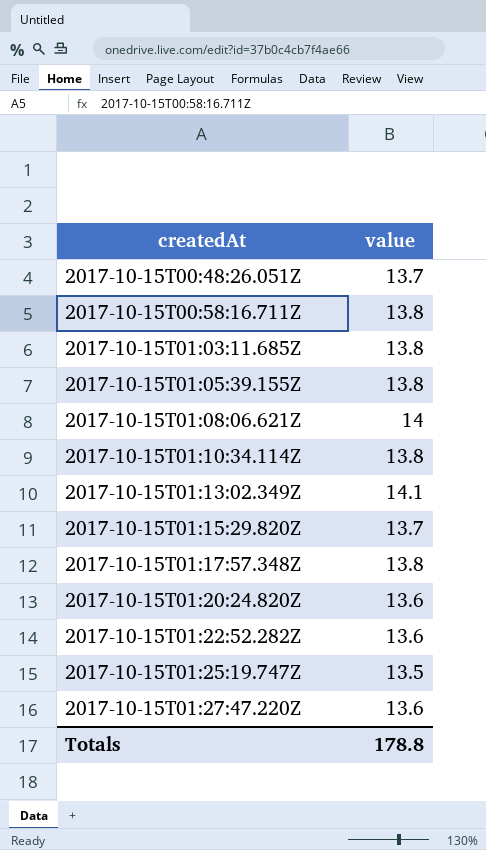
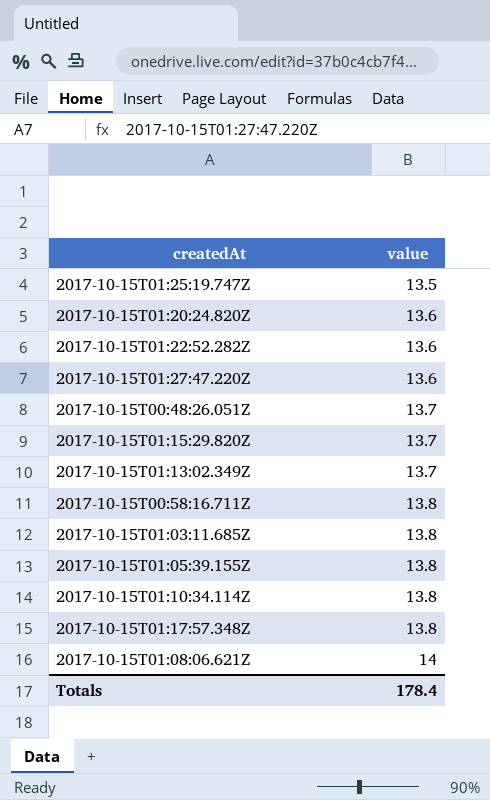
row order: createdAt ascending -> value ascending
2017-10-15T01:13:02.349Z | value: 14.1 -> 13.7
Totals | value: 178.8 -> 178.4

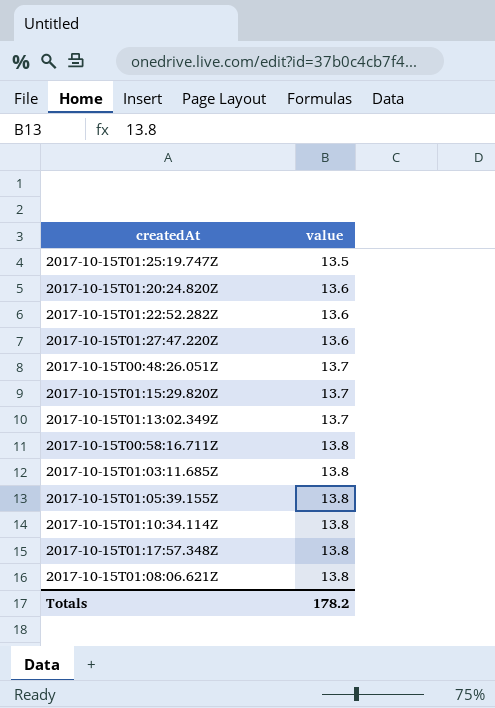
2017-10-15T01:08:06.621Z | value: 14 -> 13.8
Totals | value: 178.4 -> 178.2

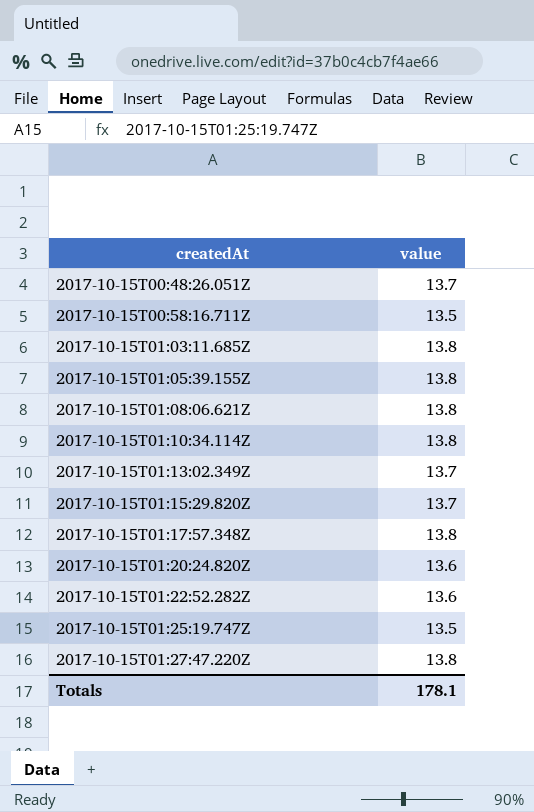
row order: value ascending -> createdAt ascending
2017-10-15T00:58:16.711Z | value: 13.8 -> 13.5
2017-10-15T01:27:47.220Z | value: 13.6 -> 13.8
Totals | value: 178.2 -> 178.1

